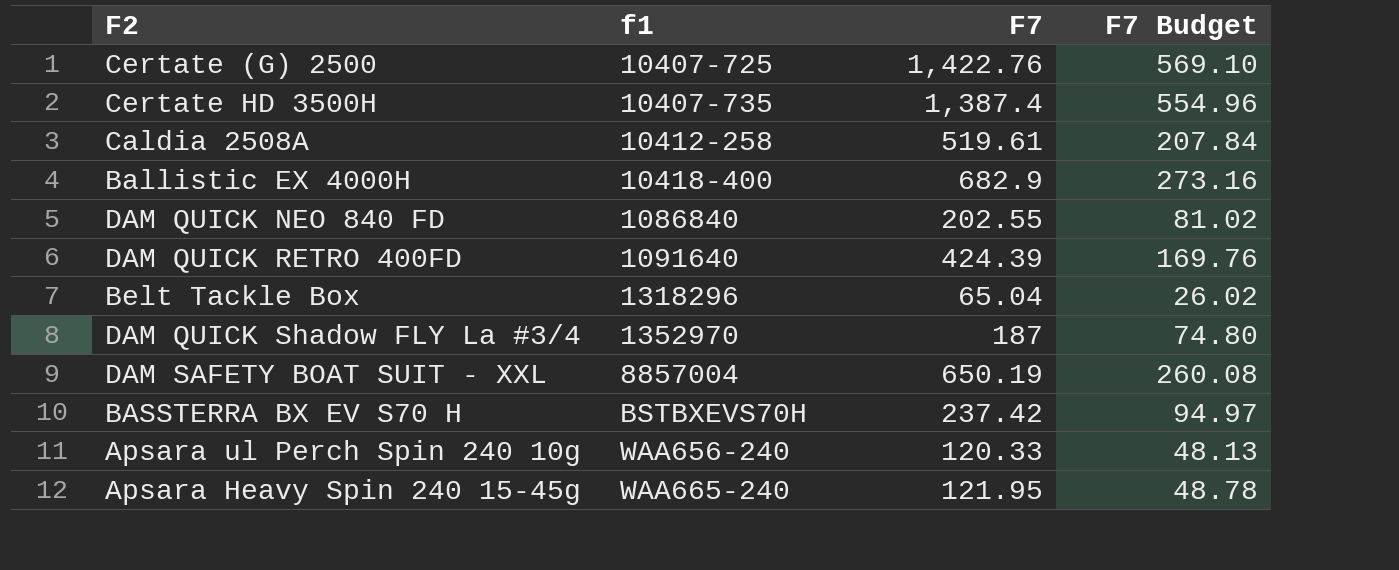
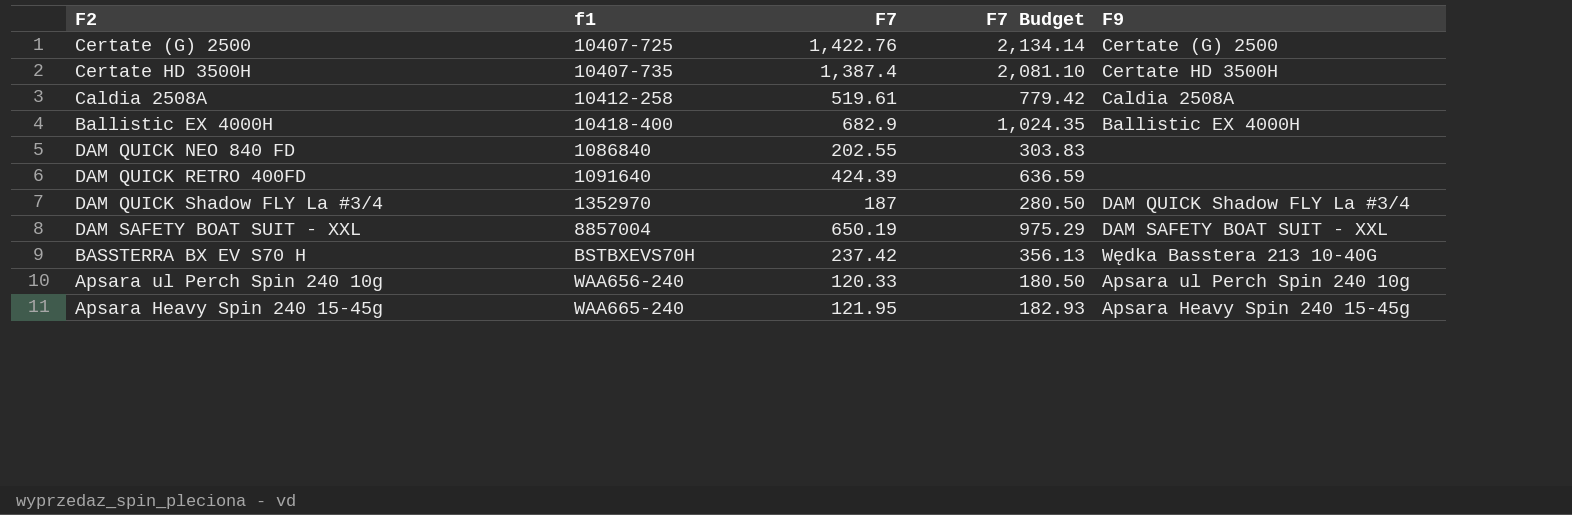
column F7 Budget | formula: [F7] * 0.4 -> [F7] * 1.5
column F9 | position: none -> 5
row Belt Tackle Box: 1318296 | 65.04 | 26.02 -> none

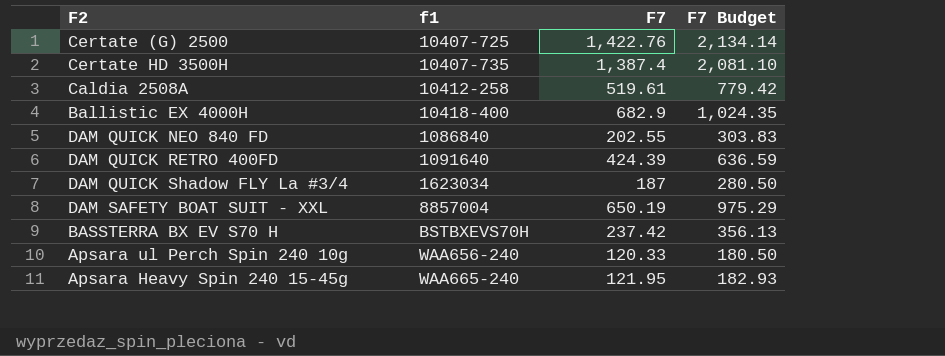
column F9 | position: 5 -> none
DAM QUICK Shadow FLY La #3/4 | f1: 1352970 -> 1623034

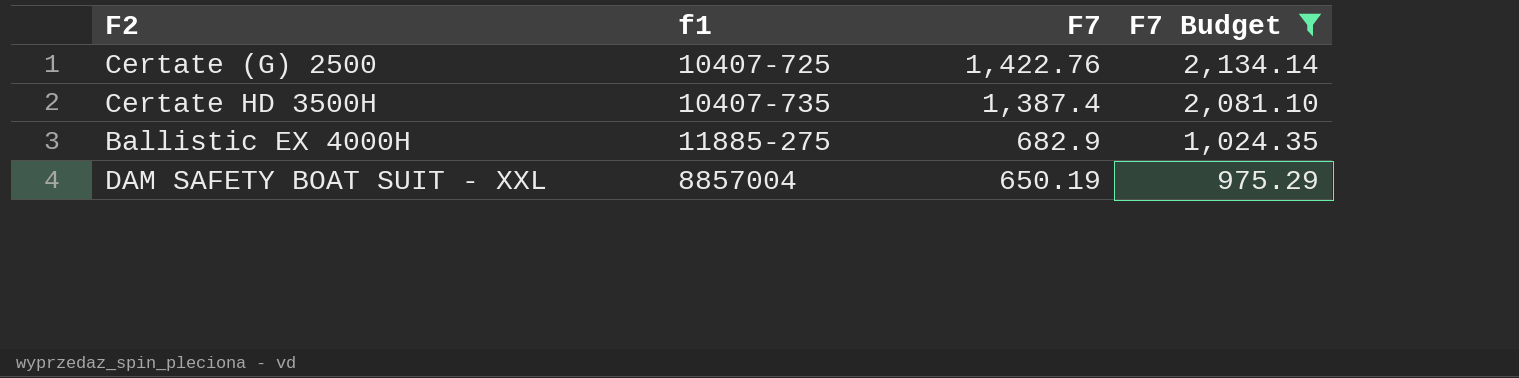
filter: none -> F7 Budget >= 975.29
Ballistic EX 4000H | f1: 10418-400 -> 11885-275

